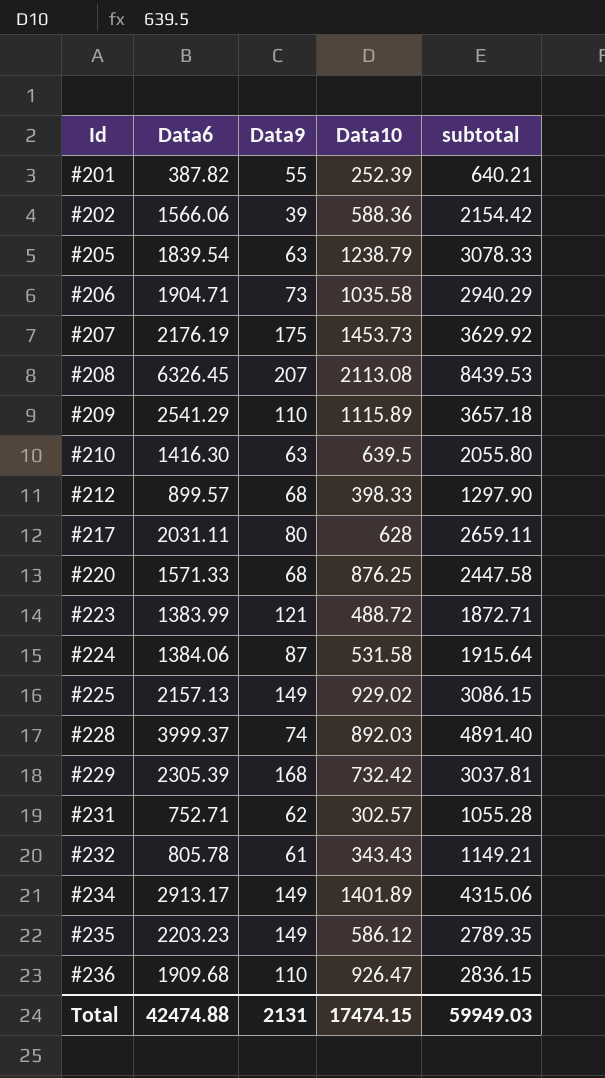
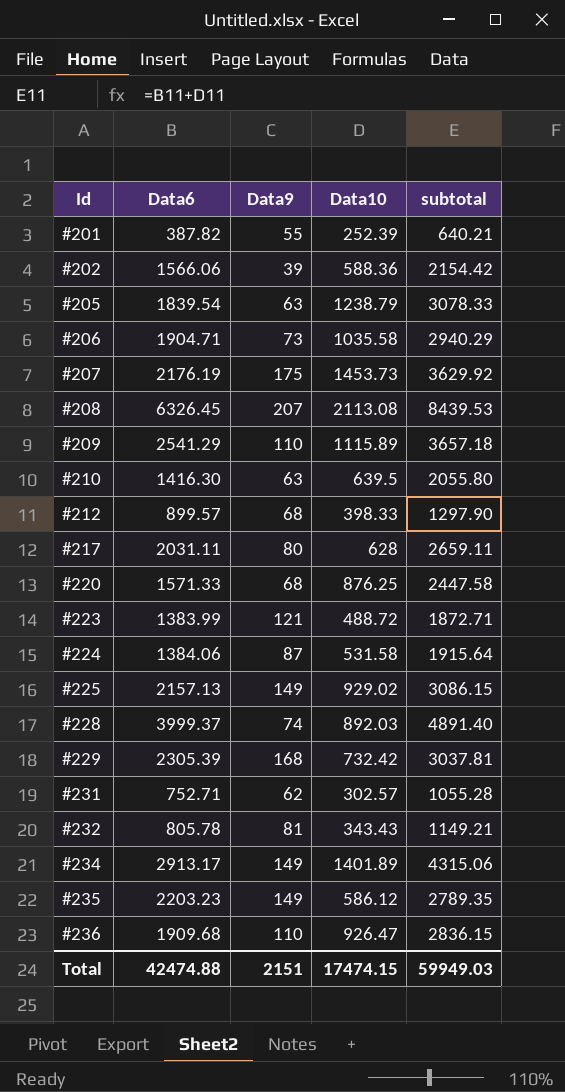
#232 | Data9: 61 -> 81
Total | Data9: 2131 -> 2151

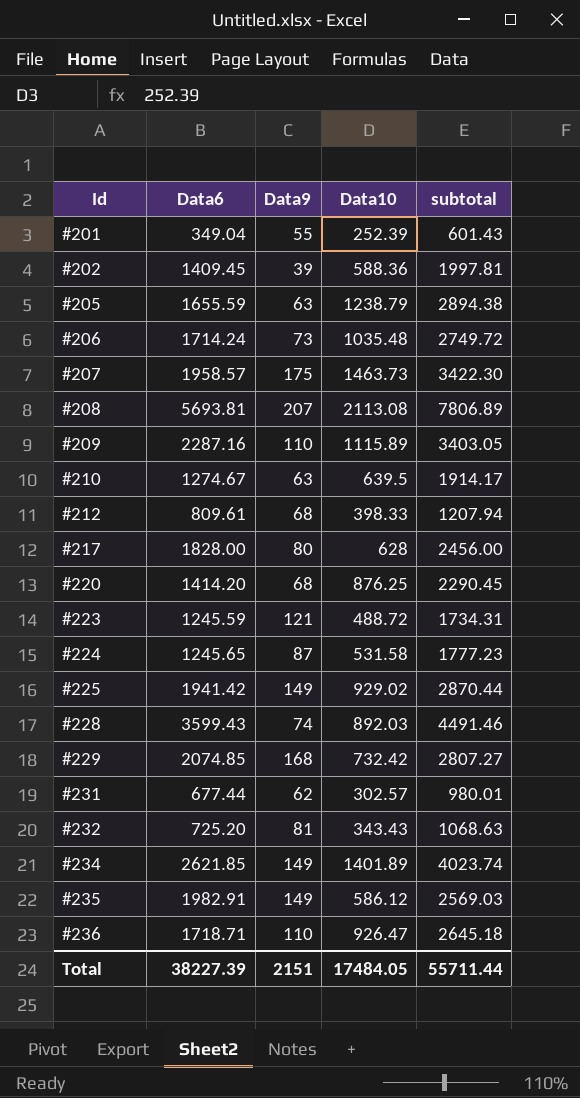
#201 | Data6: 387.82 -> 349.04
#201 | subtotal: 640.21 -> 601.43
#202 | Data6: 1566.06 -> 1409.45
#202 | subtotal: 2154.42 -> 1997.81
#205 | Data6: 1839.54 -> 1655.59
#205 | subtotal: 3078.33 -> 2894.38
#206 | Data6: 1904.71 -> 1714.24
#206 | Data10: 1035.58 -> 1035.48
#206 | subtotal: 2940.29 -> 2749.72
#207 | Data6: 2176.19 -> 1958.57
#207 | Data10: 1453.73 -> 1463.73
#207 | subtotal: 3629.92 -> 3422.30
#208 | Data6: 6326.45 -> 5693.81
#208 | subtotal: 8439.53 -> 7806.89
#209 | Data6: 2541.29 -> 2287.16
#209 | subtotal: 3657.18 -> 3403.05
#210 | Data6: 1416.30 -> 1274.67
#210 | subtotal: 2055.80 -> 1914.17
#212 | Data6: 899.57 -> 809.61
#212 | subtotal: 1297.90 -> 1207.94
#217 | Data6: 2031.11 -> 1828.00
#217 | subtotal: 2659.11 -> 2456.00
#220 | Data6: 1571.33 -> 1414.20
#220 | subtotal: 2447.58 -> 2290.45
#223 | Data6: 1383.99 -> 1245.59
#223 | subtotal: 1872.71 -> 1734.31
#224 | Data6: 1384.06 -> 1245.65
#224 | subtotal: 1915.64 -> 1777.23
#225 | Data6: 2157.13 -> 1941.42
#225 | subtotal: 3086.15 -> 2870.44
#228 | Data6: 3999.37 -> 3599.43
#228 | subtotal: 4891.40 -> 4491.46
#229 | Data6: 2305.39 -> 2074.85
#229 | subtotal: 3037.81 -> 2807.27
#231 | Data6: 752.71 -> 677.44
#231 | subtotal: 1055.28 -> 980.01
#232 | Data6: 805.78 -> 725.20
#232 | subtotal: 1149.21 -> 1068.63
#234 | Data6: 2913.17 -> 2621.85
#234 | subtotal: 4315.06 -> 4023.74
#235 | Data6: 2203.23 -> 1982.91
#235 | subtotal: 2789.35 -> 2569.03
#236 | Data6: 1909.68 -> 1718.71
#236 | subtotal: 2836.15 -> 2645.18
Total | Data6: 42474.88 -> 38227.39
Total | Data10: 17474.15 -> 17484.05
Total | subtotal: 59949.03 -> 55711.44

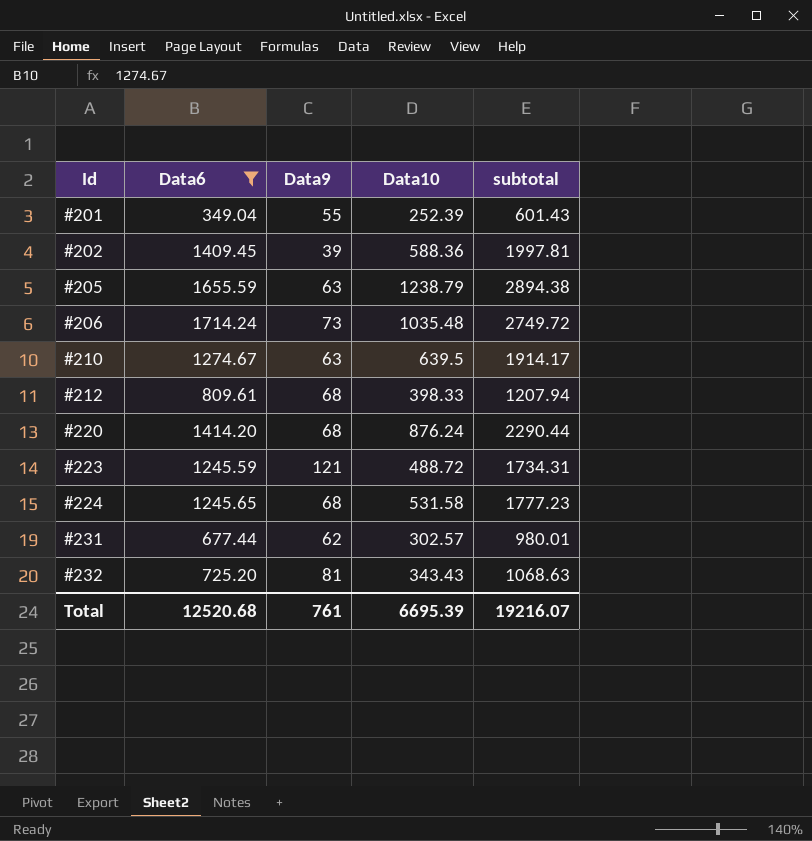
filter: none -> Data6 <= 1714.24
#220 | Data10: 876.25 -> 876.24
#220 | subtotal: 2290.45 -> 2290.44
#224 | Data9: 87 -> 68
Total | Data6: 38227.39 -> 12520.68
Total | Data9: 2151 -> 761
Total | Data10: 17484.05 -> 6695.39
Total | subtotal: 55711.44 -> 19216.07

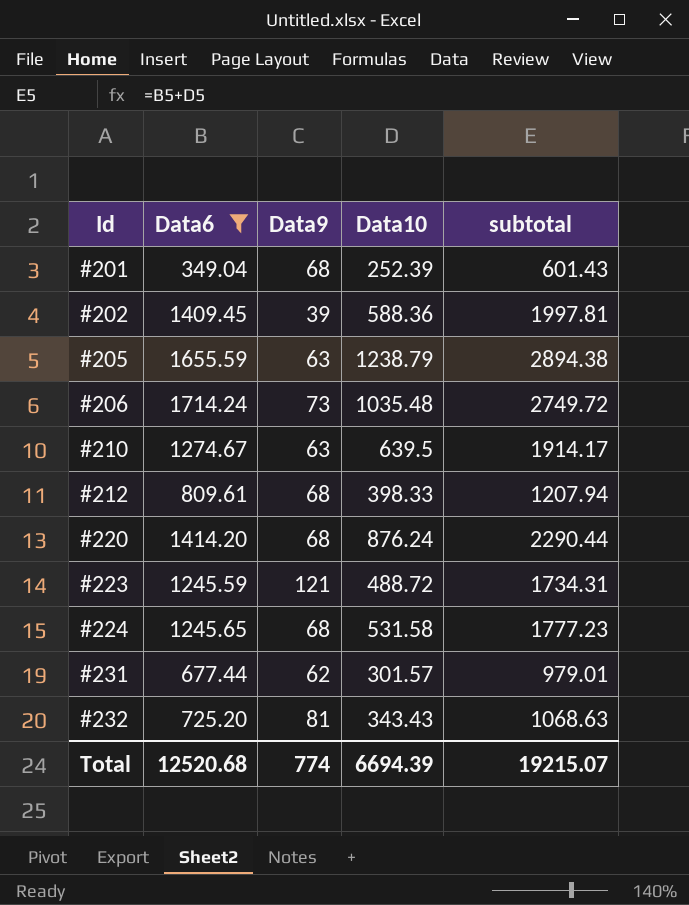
#201 | Data9: 55 -> 68
#231 | Data10: 302.57 -> 301.57
#231 | subtotal: 980.01 -> 979.01
Total | Data9: 761 -> 774
Total | Data10: 6695.39 -> 6694.39
Total | subtotal: 19216.07 -> 19215.07

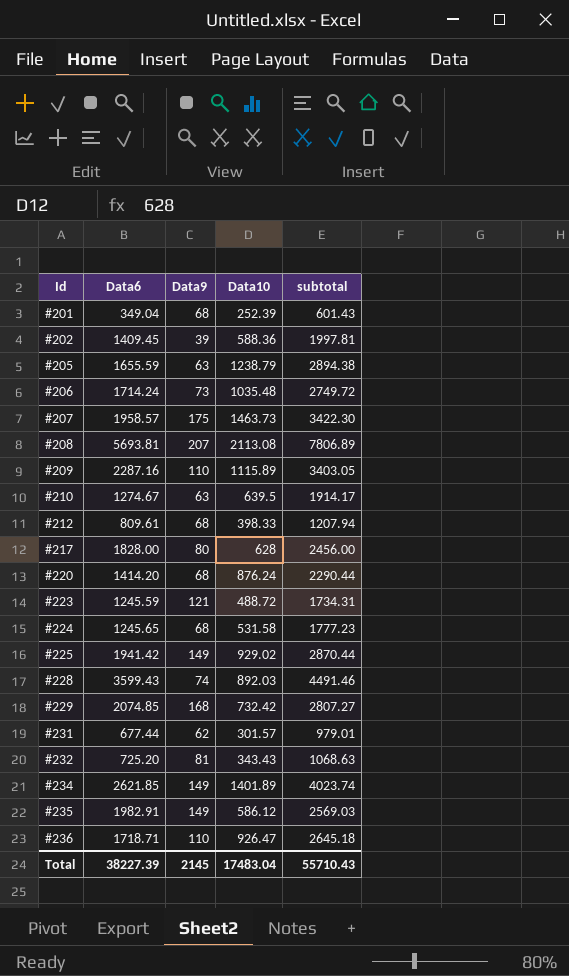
filter: Data6 <= 1714.24 -> none
Total | Data6: 12520.68 -> 38227.39
Total | Data9: 774 -> 2145
Total | Data10: 6694.39 -> 17483.04
Total | subtotal: 19215.07 -> 55710.43

